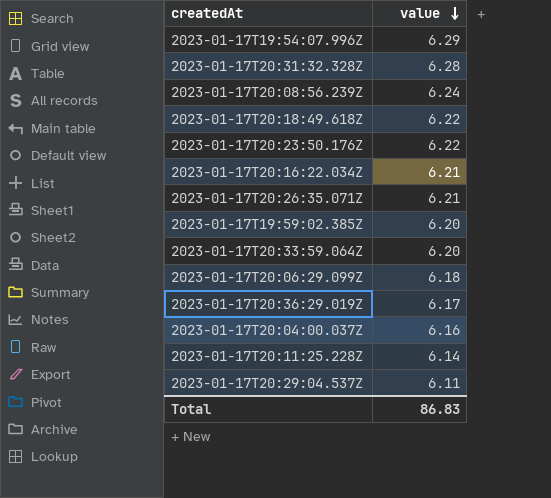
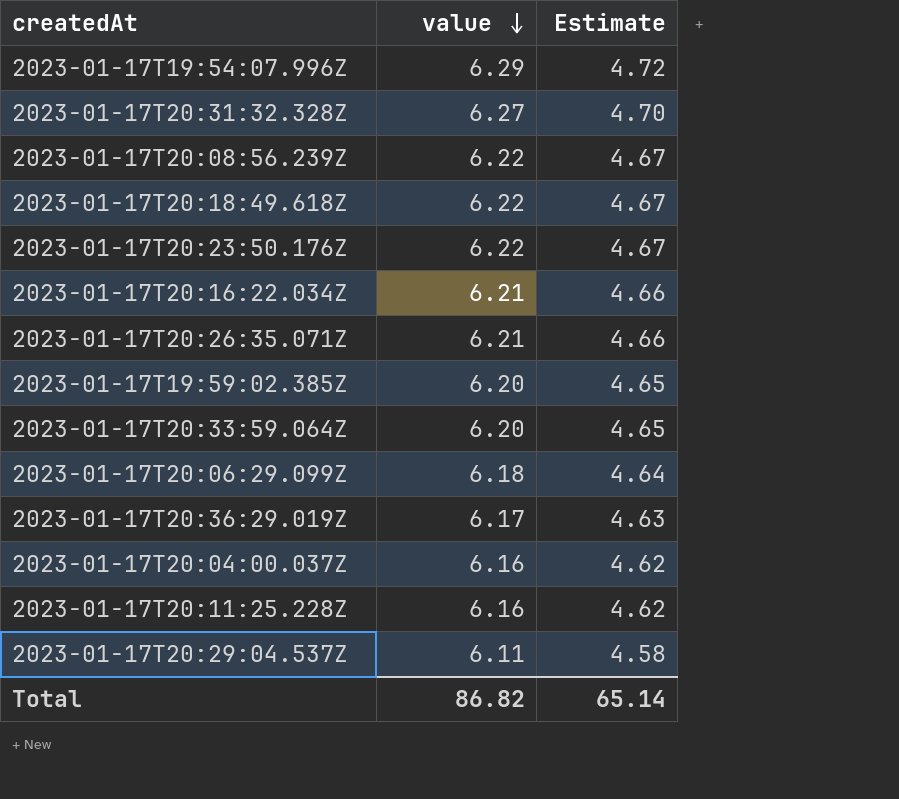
column Estimate | formula: none -> [value] * 0.75
2023-01-17T20:31:32.328Z | value: 6.28 -> 6.27
2023-01-17T20:08:56.239Z | value: 6.24 -> 6.22
2023-01-17T20:11:25.228Z | value: 6.14 -> 6.16
Total | value: 86.83 -> 86.82

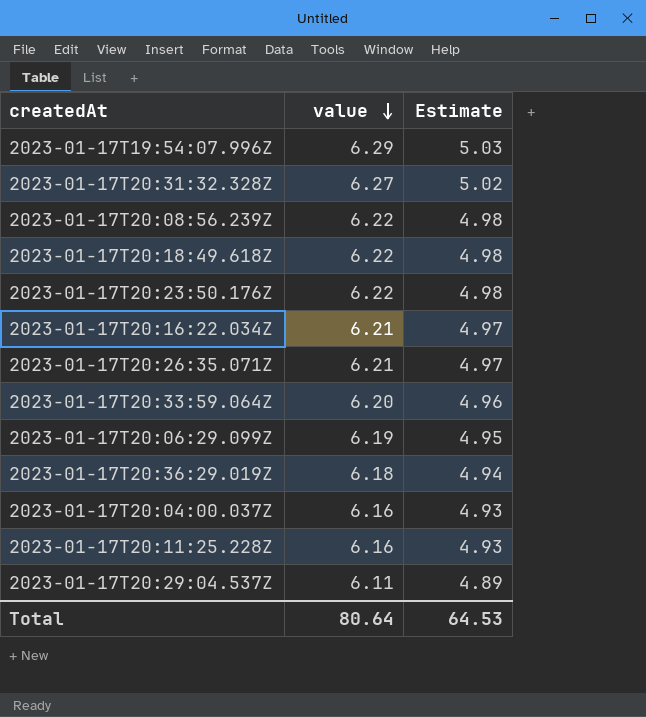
column Estimate | formula: [value] * 0.75 -> [value] * 0.8
row 2023-01-17T19:59:02.385Z: 6.20 | 4.65 -> none
2023-01-17T20:06:29.099Z | value: 6.18 -> 6.19
2023-01-17T20:36:29.019Z | value: 6.17 -> 6.18
Total | value: 86.82 -> 80.64
Total | Estimate: 65.14 -> 64.53

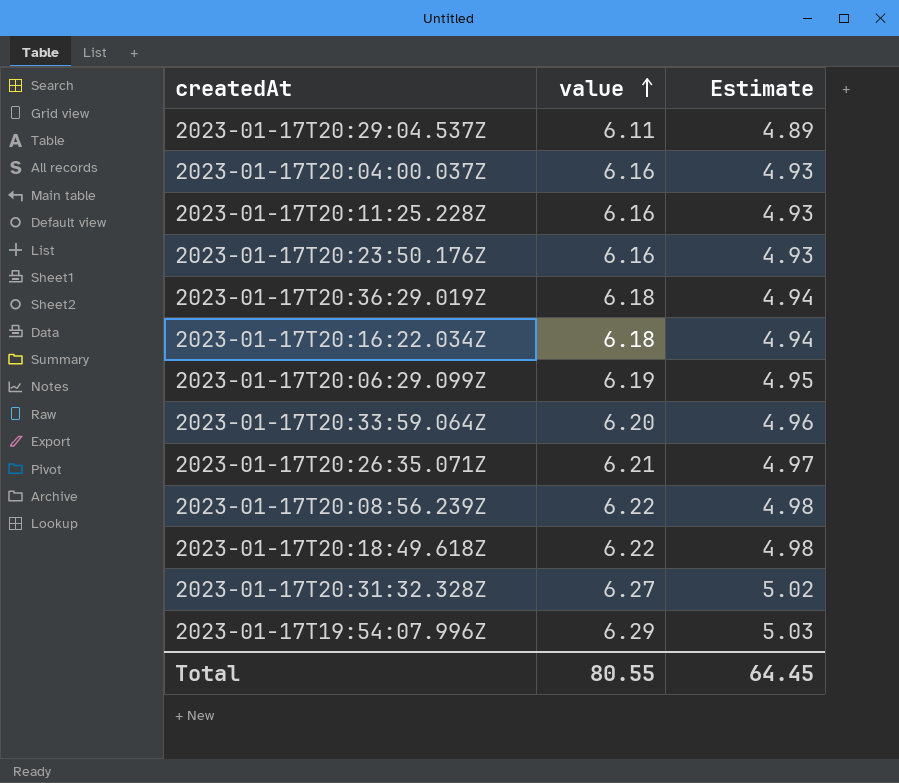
row order: value descending -> value ascending
2023-01-17T20:23:50.176Z | value: 6.22 -> 6.16
2023-01-17T20:23:50.176Z | Estimate: 4.98 -> 4.93
2023-01-17T20:16:22.034Z | value: 6.21 -> 6.18
2023-01-17T20:16:22.034Z | Estimate: 4.97 -> 4.94
Total | value: 80.64 -> 80.55
Total | Estimate: 64.53 -> 64.45

